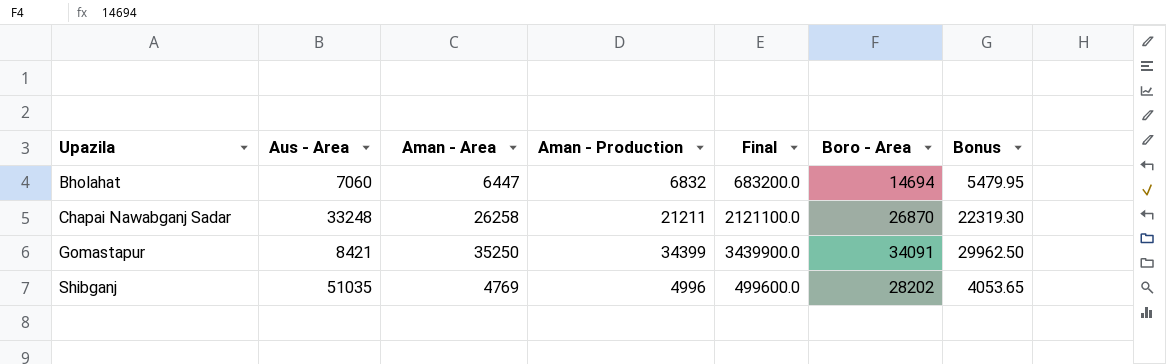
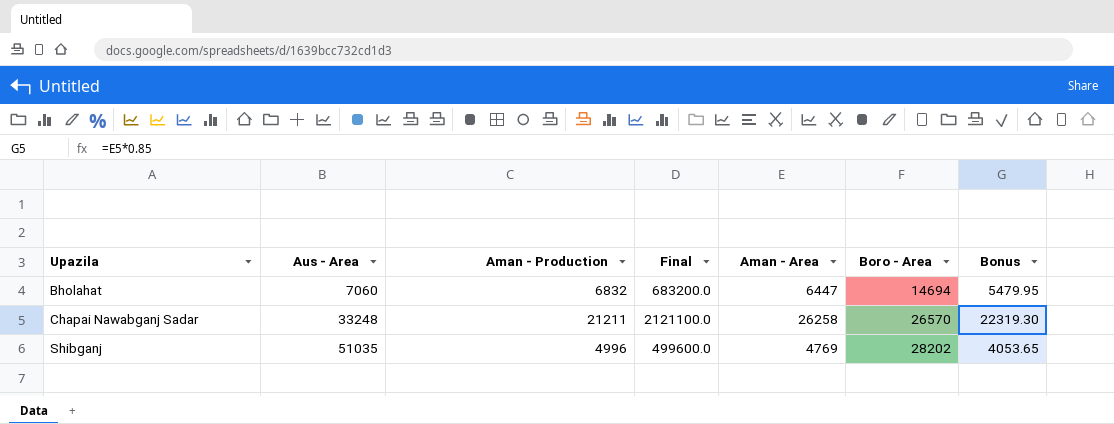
column Aman - Area | position: 3 -> 5
row Gomastapur: 8421 | 35250 | 34399 | 3439900.0 | 34091 | 29962.50 -> none
Chapai Nawabganj Sadar | Boro - Area: 26870 -> 26570

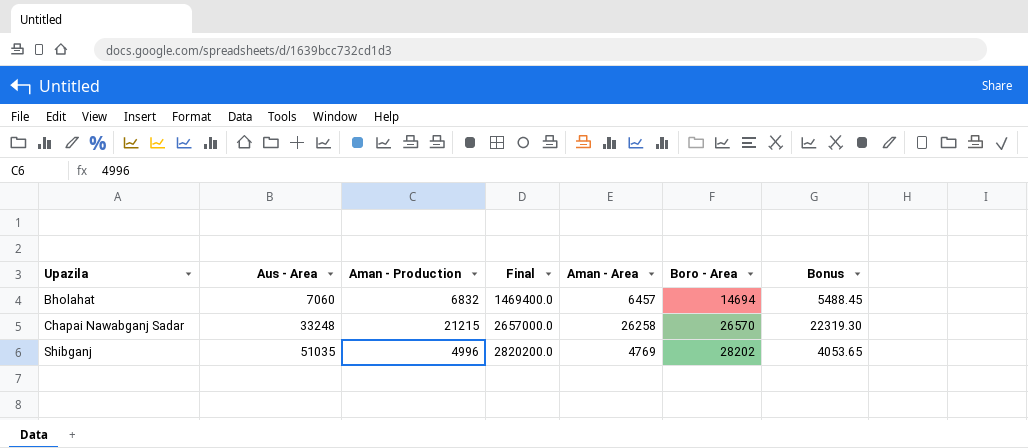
column Final | formula: [Aman - Production] * 100 -> [Boro - Area] * 100
Bholahat | Aman - Area: 6447 -> 6457
Bholahat | Bonus: 5479.95 -> 5488.45
Chapai Nawabganj Sadar | Aman - Production: 21211 -> 21215

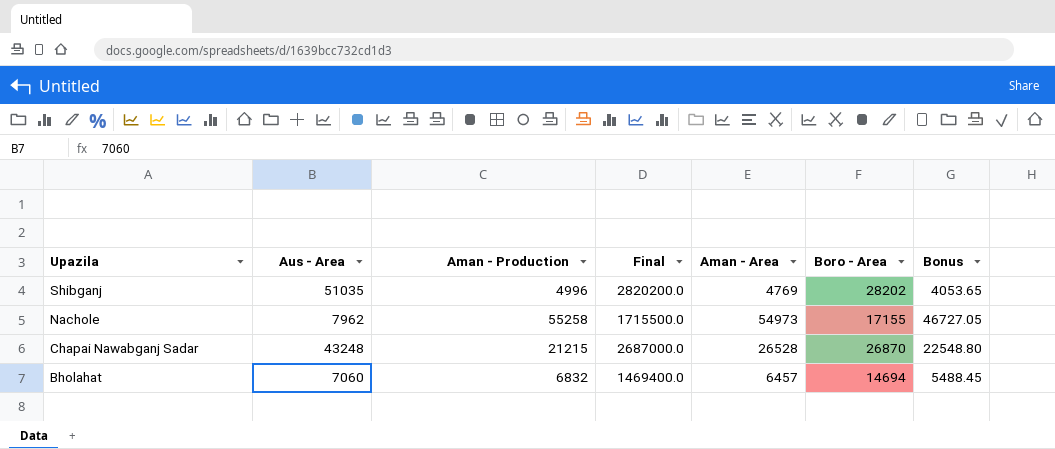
row order: Upazila ascending -> Upazila descending
row Nachole: none -> 7962 | 55258 | 1715500.0 | 54973 | 17155 | 46727.05
Chapai Nawabganj Sadar | Aus - Area: 33248 -> 43248
Chapai Nawabganj Sadar | Final: 2657000.0 -> 2687000.0
Chapai Nawabganj Sadar | Aman - Area: 26258 -> 26528
Chapai Nawabganj Sadar | Boro - Area: 26570 -> 26870
Chapai Nawabganj Sadar | Bonus: 22319.30 -> 22548.80

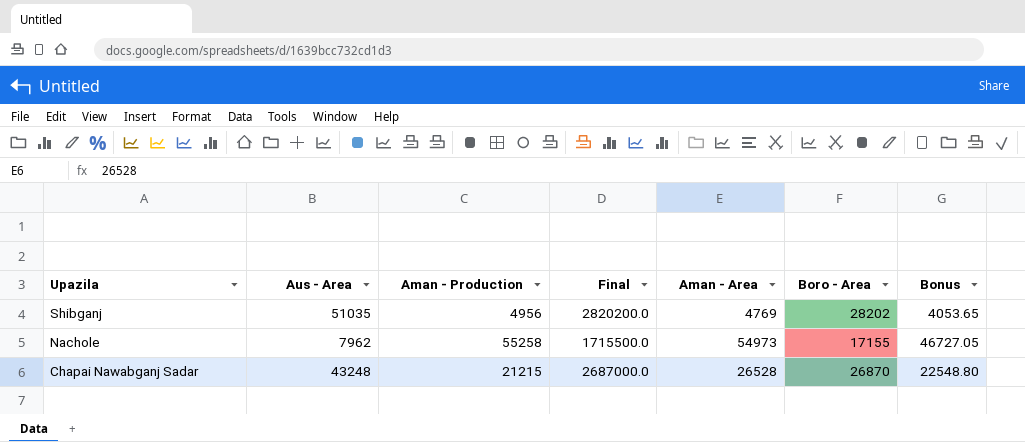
row Bholahat: 7060 | 6832 | 1469400.0 | 6457 | 14694 | 5488.45 -> none
Shibganj | Aman - Production: 4996 -> 4956

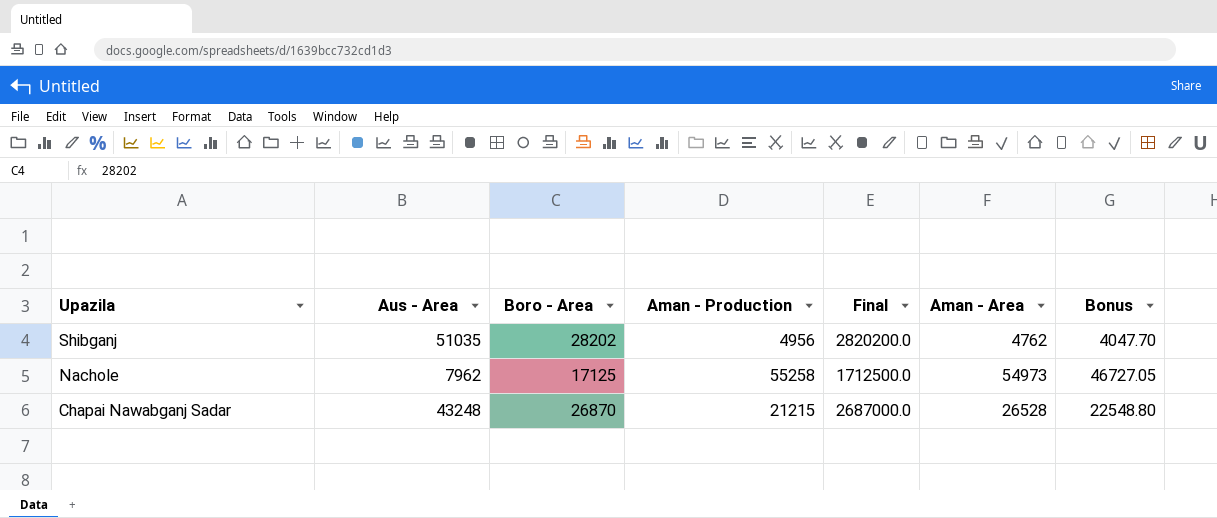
column Boro - Area | position: 6 -> 3
Shibganj | Aman - Area: 4769 -> 4762
Shibganj | Bonus: 4053.65 -> 4047.70
Nachole | Boro - Area: 17155 -> 17125
Nachole | Final: 1715500.0 -> 1712500.0

